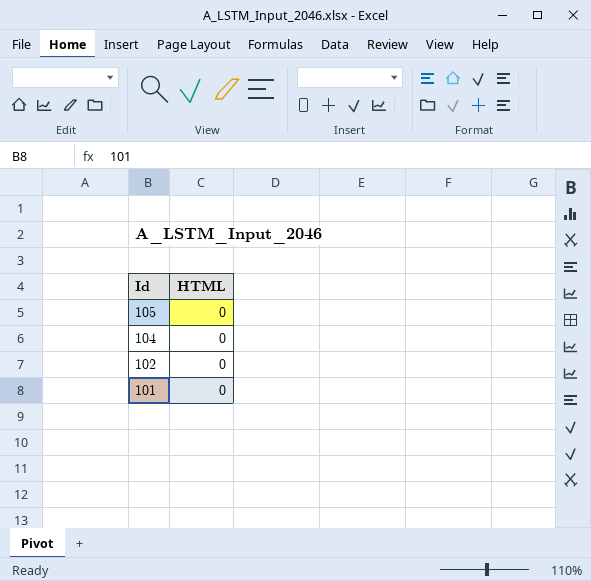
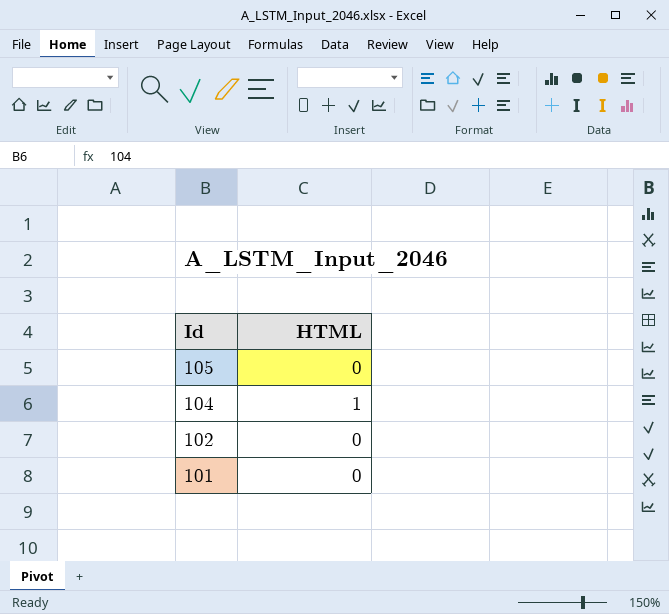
104 | HTML: 0 -> 1

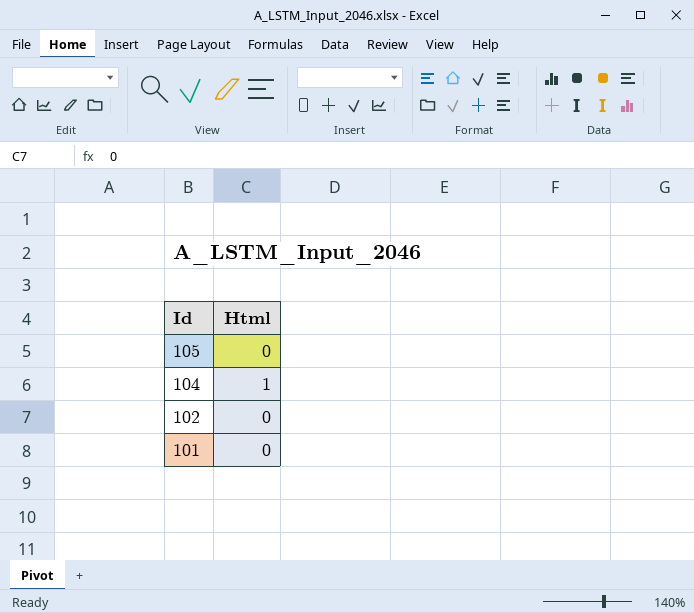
column name: HTML -> Html

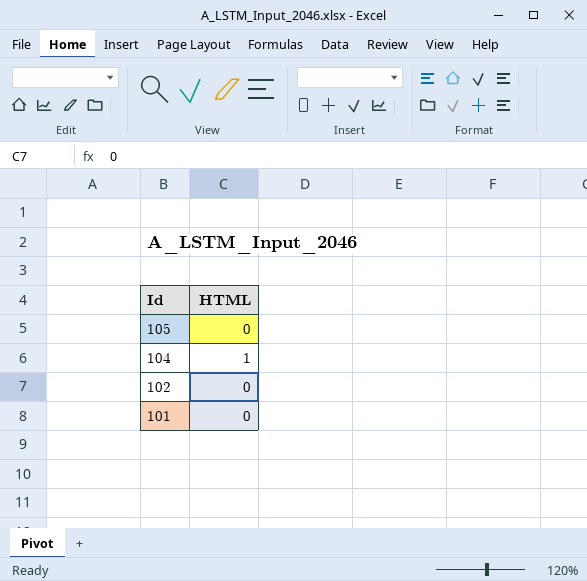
column name: Html -> HTML

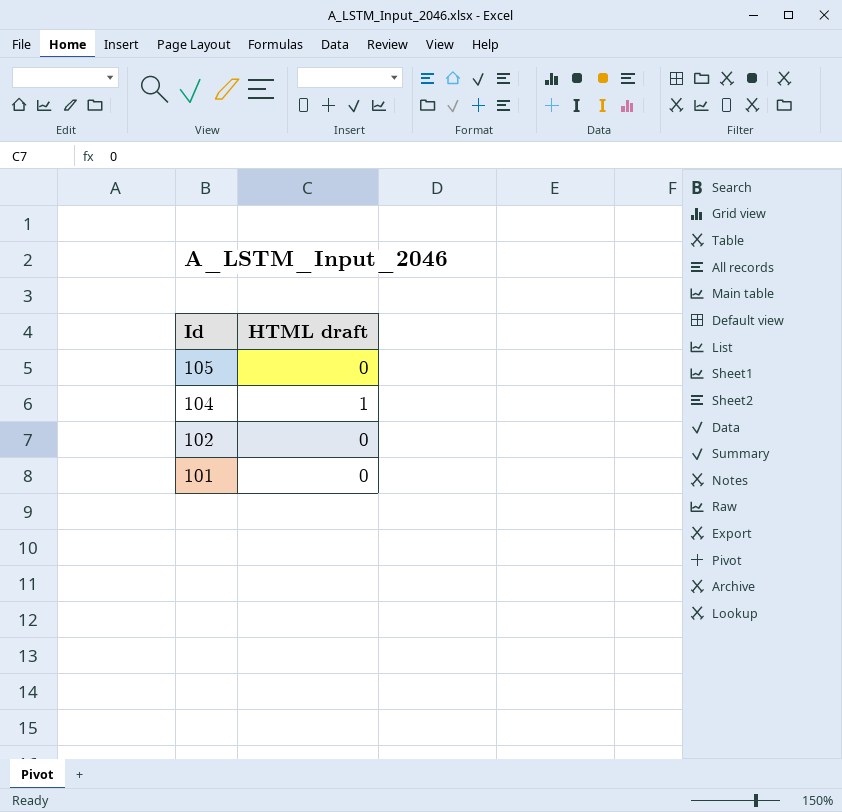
column name: HTML -> HTML draft

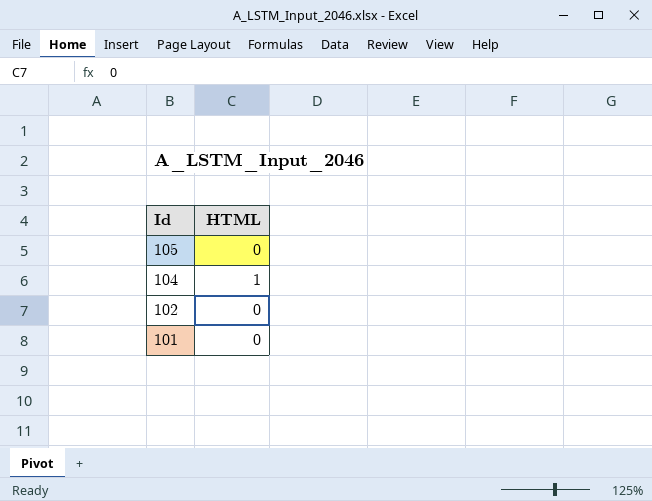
column name: HTML draft -> HTML

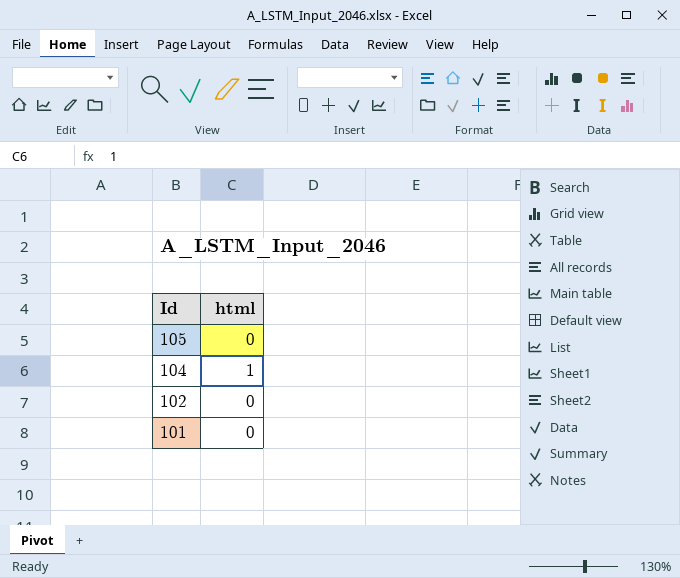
column name: HTML -> html

